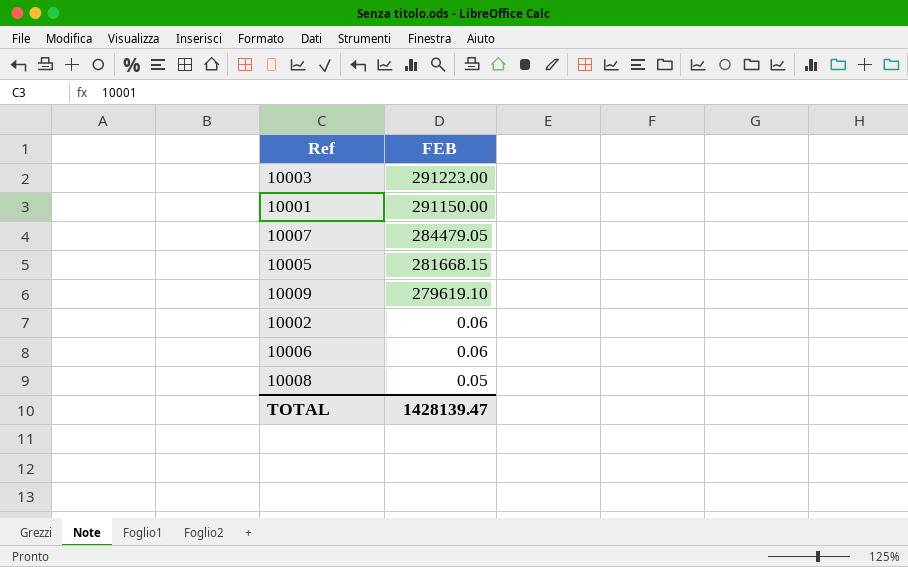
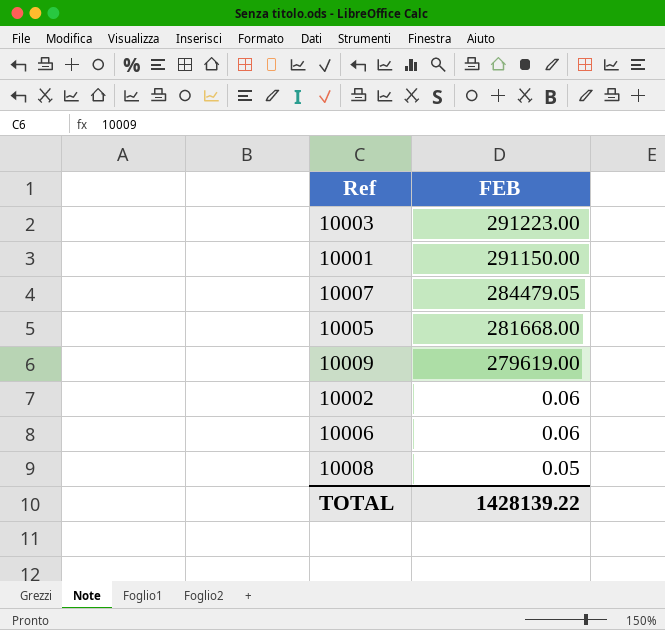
10005 | FEB: 281668.15 -> 281668.00
10009 | FEB: 279619.10 -> 279619.00
TOTAL | FEB: 1428139.47 -> 1428139.22

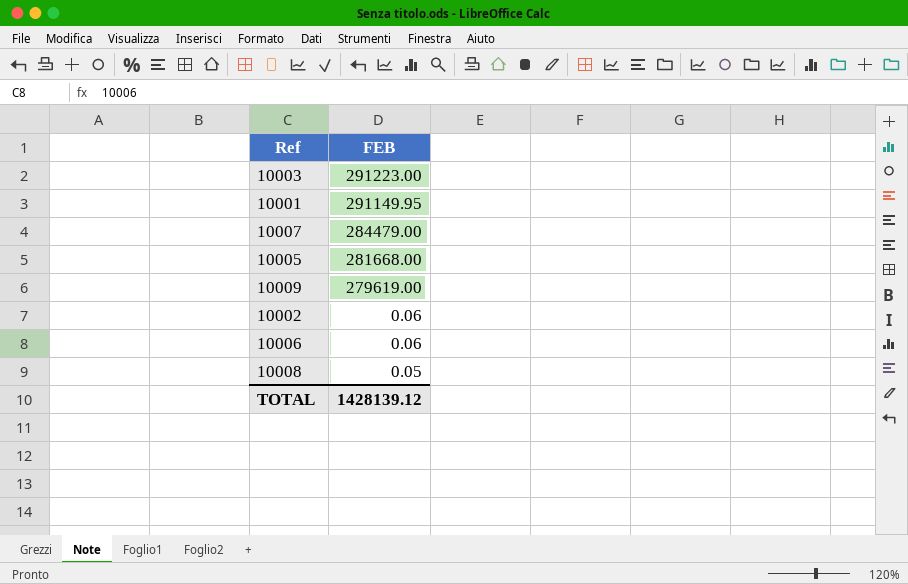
10001 | FEB: 291150.00 -> 291149.95
10007 | FEB: 284479.05 -> 284479.00
TOTAL | FEB: 1428139.22 -> 1428139.12

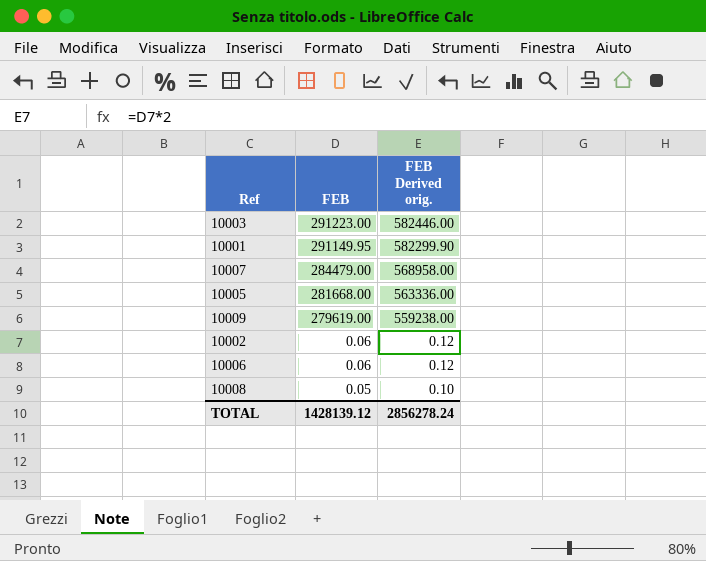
column FEB Derived orig. | formula: none -> [FEB] * 2

